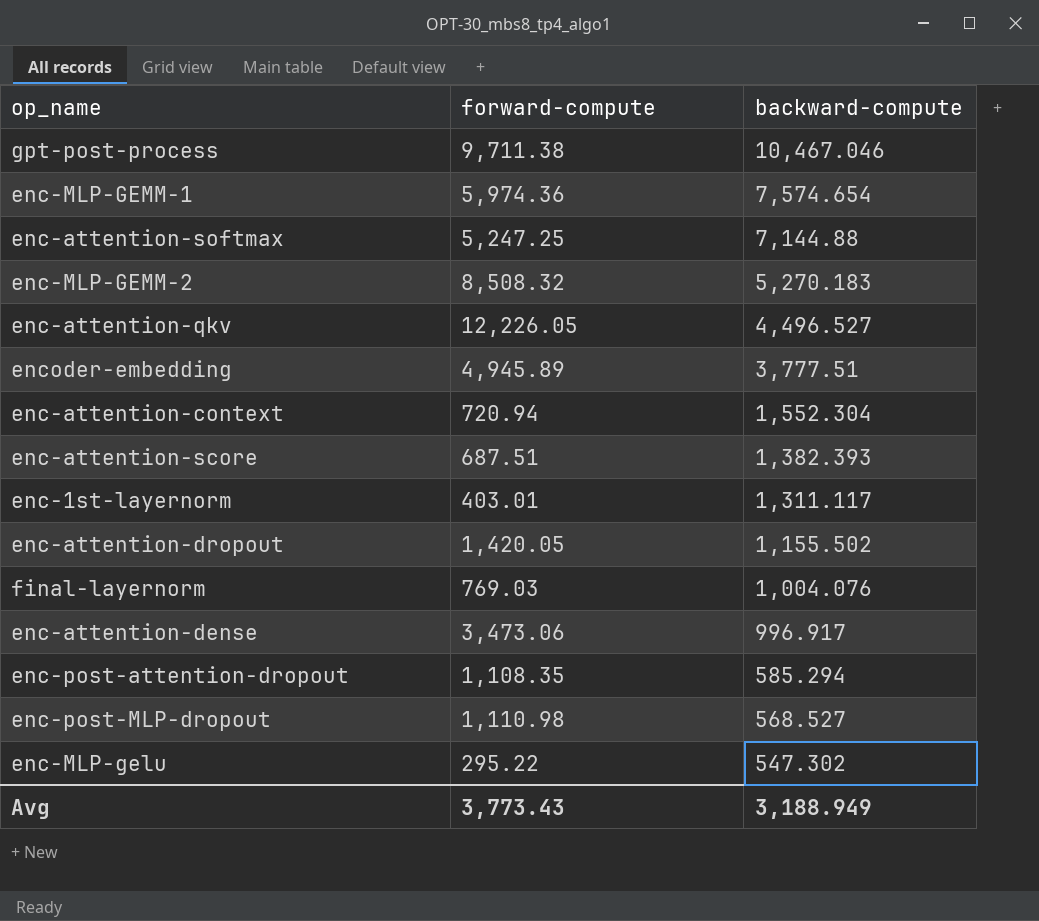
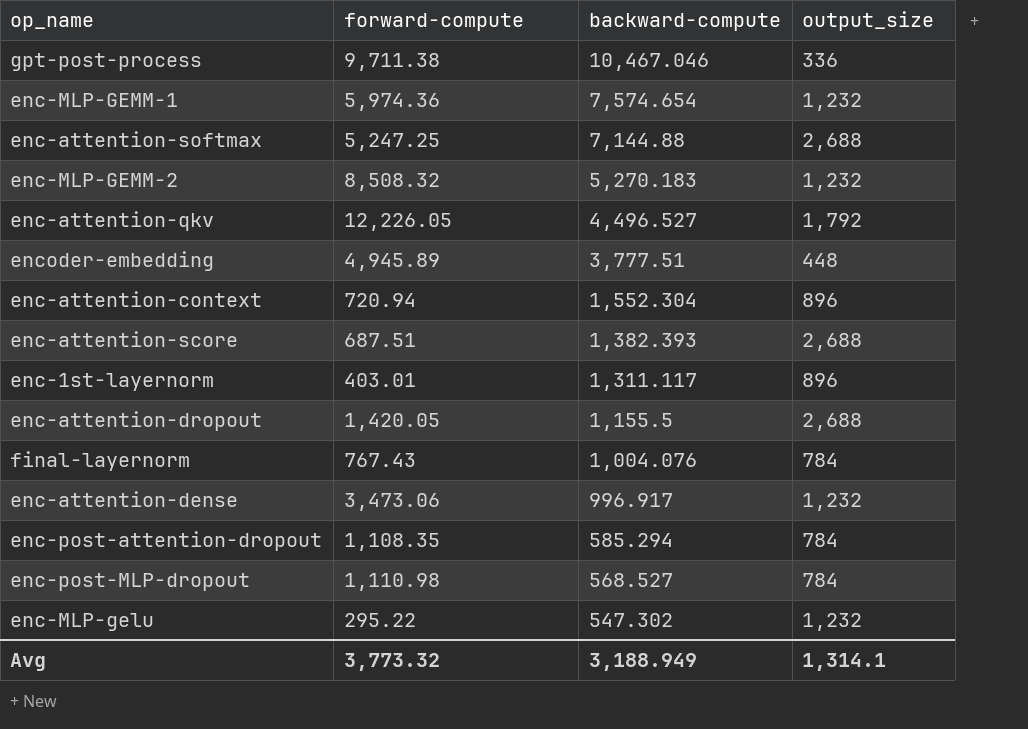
column output_size | position: none -> 4
enc-attention-dropout | backward-compute: 1,155.502 -> 1,155.5
final-layernorm | forward-compute: 769.03 -> 767.43
Avg | forward-compute: 3,773.43 -> 3,773.32

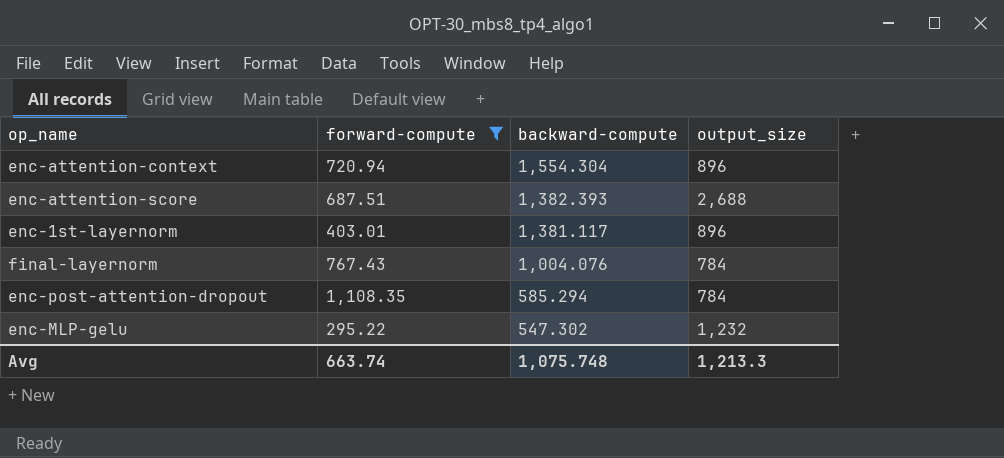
filter: none -> forward-compute <= 1,108.35
enc-attention-context | backward-compute: 1,552.304 -> 1,554.304
enc-1st-layernorm | backward-compute: 1,311.117 -> 1,381.117
Avg | forward-compute: 3,773.32 -> 663.74
Avg | backward-compute: 3,188.949 -> 1,075.748
Avg | output_size: 1,314.1 -> 1,213.3

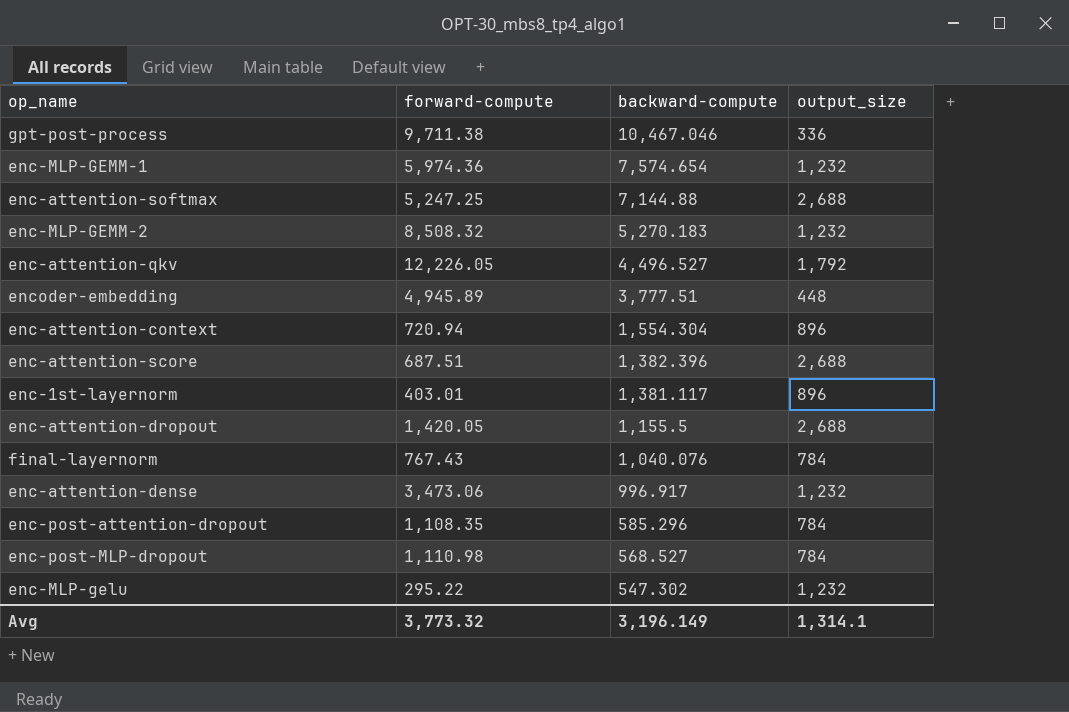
filter: forward-compute <= 1,108.35 -> none
enc-attention-score | backward-compute: 1,382.393 -> 1,382.396
final-layernorm | backward-compute: 1,004.076 -> 1,040.076
enc-post-attention-dropout | backward-compute: 585.294 -> 585.296
Avg | forward-compute: 663.74 -> 3,773.32
Avg | backward-compute: 1,075.748 -> 3,196.149
Avg | output_size: 1,213.3 -> 1,314.1

